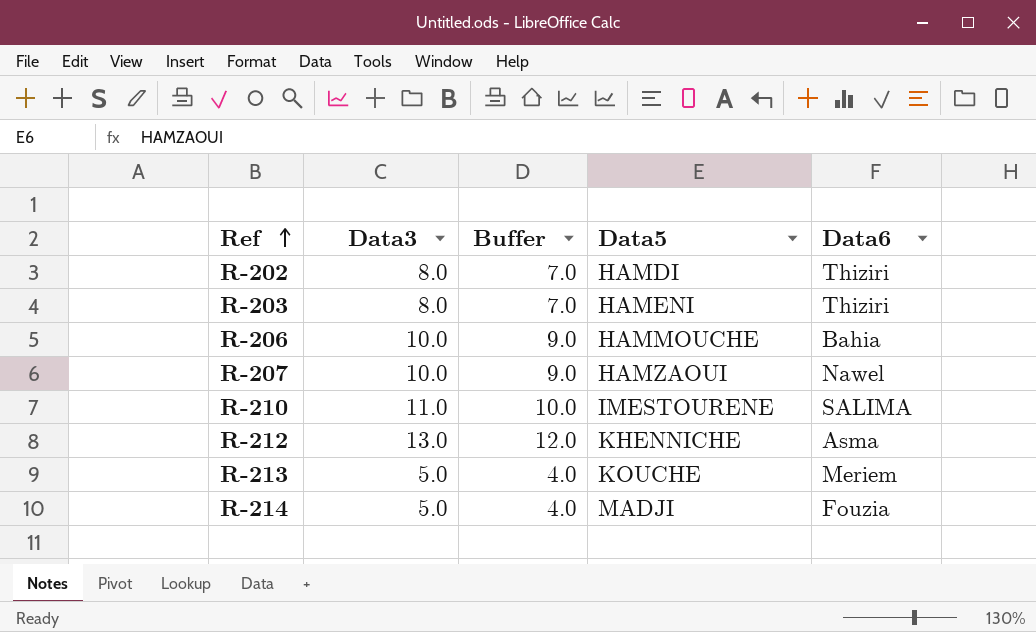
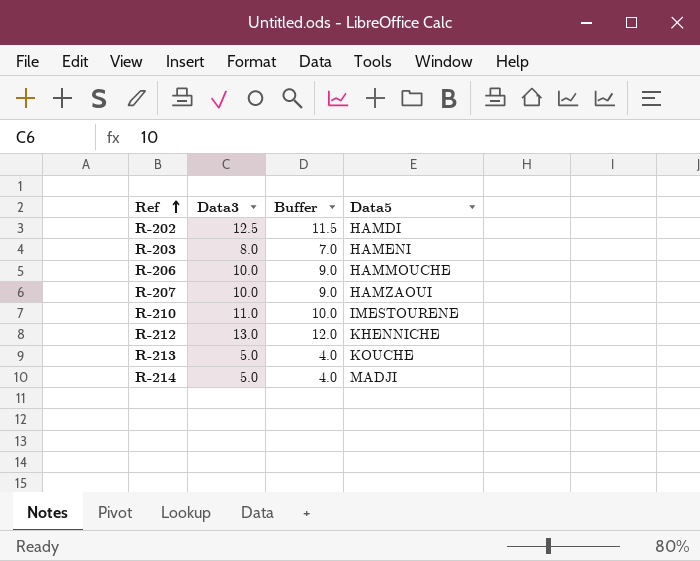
column Data6 | position: 5 -> none
R-202 | Data3: 8.0 -> 12.5
R-202 | Buffer: 7.0 -> 11.5

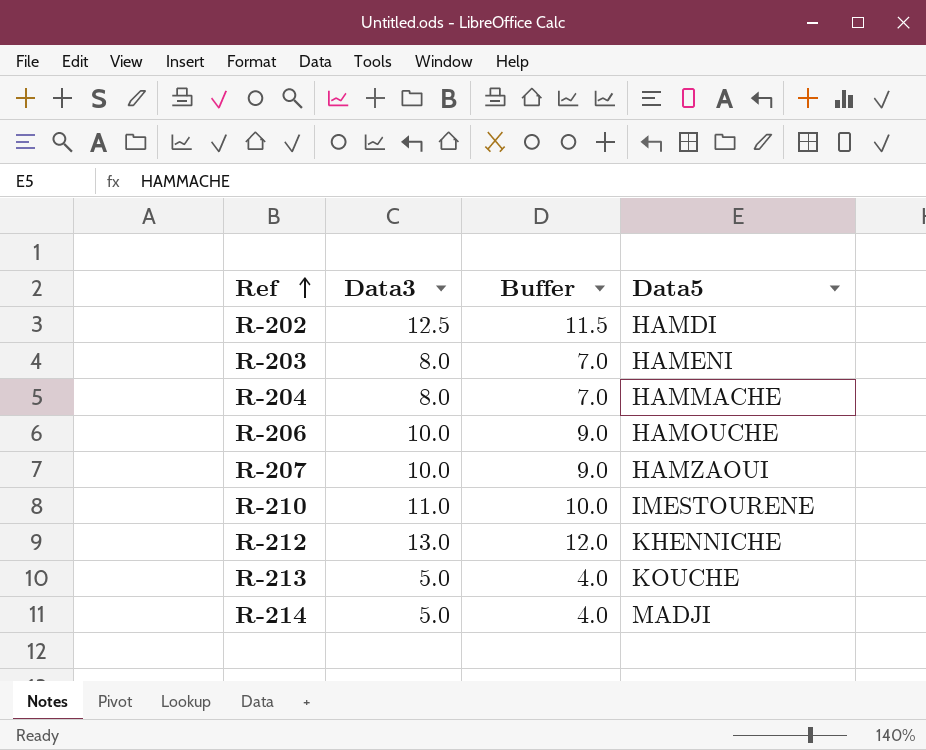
row R-204: none -> 8.0 | 7.0 | HAMMACHE
R-206 | Data5: HAMMOUCHE -> HAMOUCHE

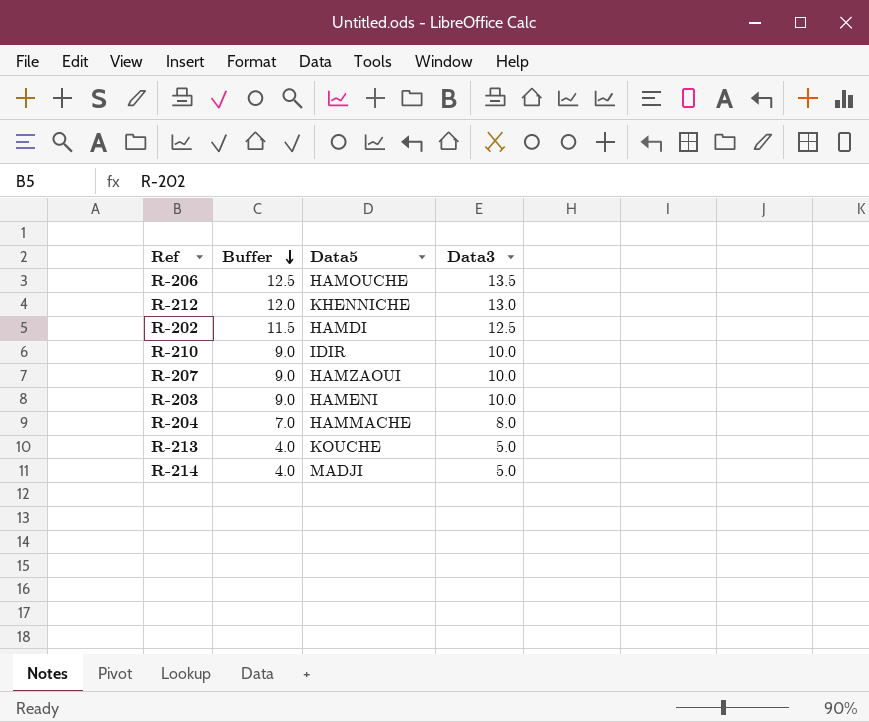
row order: Ref ascending -> Buffer descending
column Data3 | position: 2 -> 4
R-206 | Buffer: 9.0 -> 12.5
R-206 | Data3: 10.0 -> 13.5
R-210 | Buffer: 10.0 -> 9.0
R-210 | Data5: IMESTOURENE -> IDIR
R-210 | Data3: 11.0 -> 10.0
R-203 | Buffer: 7.0 -> 9.0
R-203 | Data3: 8.0 -> 10.0

